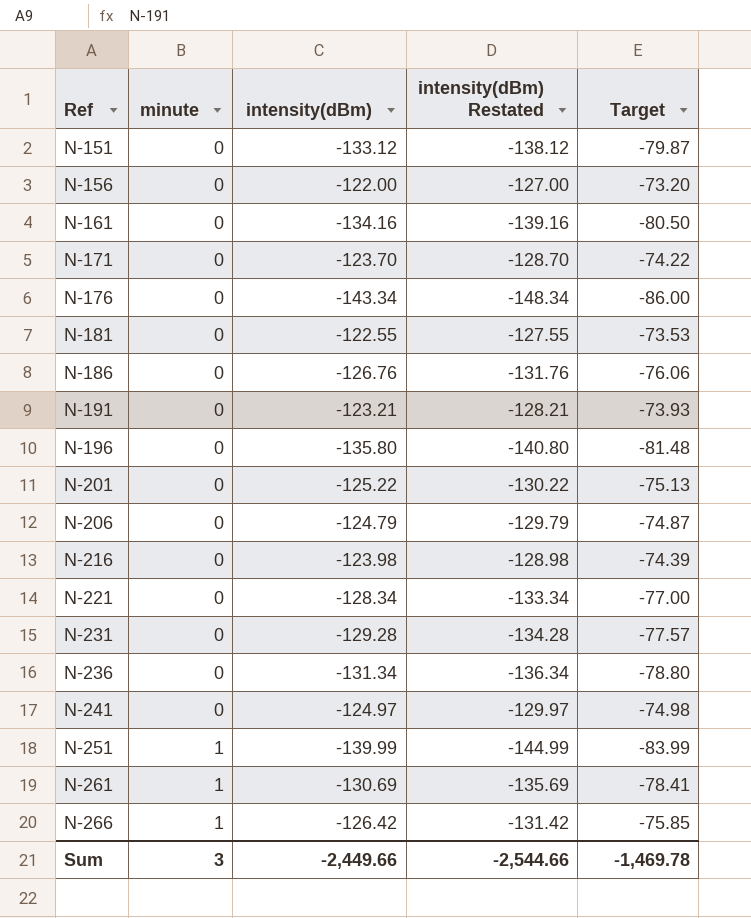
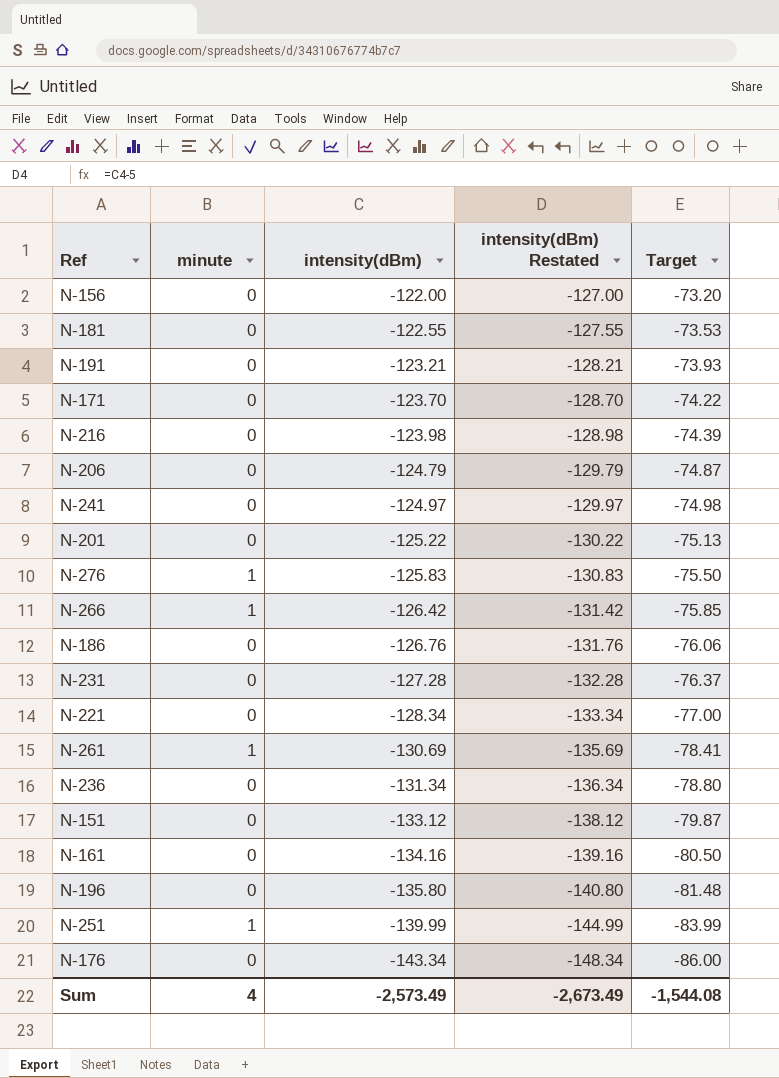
row order: Ref ascending -> intensity(dBm) descending
row N-276: none -> 1 | -125.83 | -130.83 | -75.50
N-231 | intensity(dBm): -129.28 -> -127.28
N-231 | intensity(dBm) Restated: -134.28 -> -132.28
N-231 | Target: -77.57 -> -76.37
Sum | minute: 3 -> 4
Sum | intensity(dBm): -2,449.66 -> -2,573.49
Sum | intensity(dBm) Restated: -2,544.66 -> -2,673.49
Sum | Target: -1,469.78 -> -1,544.08

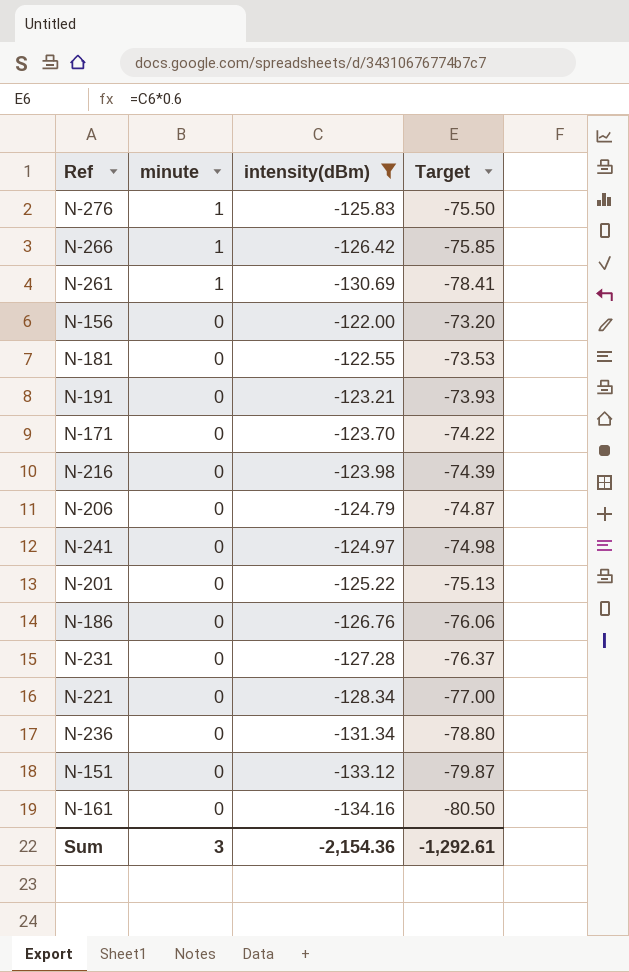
filter: none -> intensity(dBm) >= -134.16
row order: intensity(dBm) descending -> minute descending
column intensity(dBm) Restated | formula: [intensity(dBm)] - 5 -> none
Sum | minute: 4 -> 3
Sum | intensity(dBm): -2,573.49 -> -2,154.36
Sum | Target: -1,544.08 -> -1,292.61

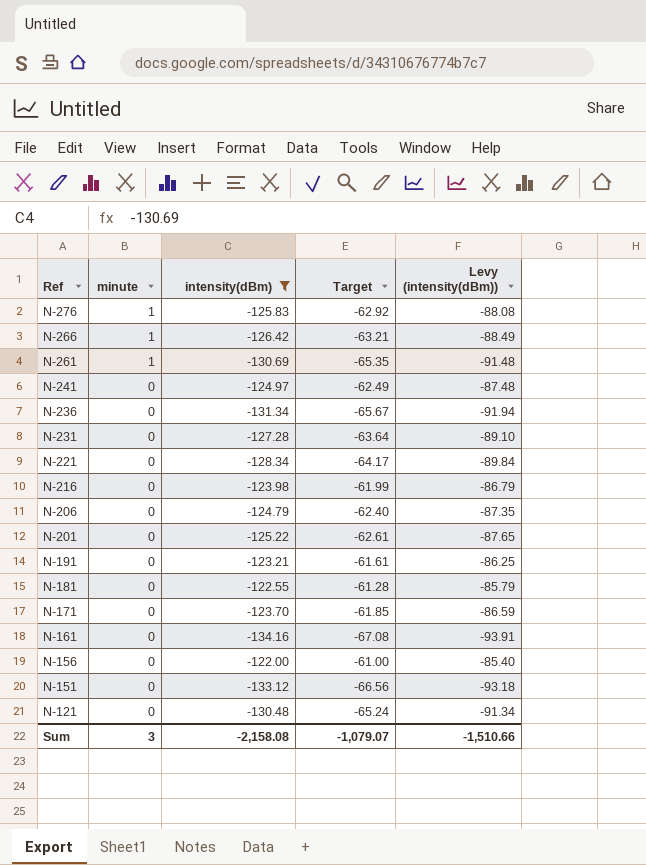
row order: minute descending -> Ref descending
column Target | formula: [intensity(dBm)] * 0.6 -> [intensity(dBm)] * 0.5
column Levy (intensity(dBm)) | formula: none -> [intensity(dBm)] * 0.7
row N-186: 0 | -126.76 | -76.06 -> none
row N-121: none -> 0 | -130.48 | -65.24 | -91.34
Sum | intensity(dBm): -2,154.36 -> -2,158.08
Sum | Target: -1,292.61 -> -1,079.07

